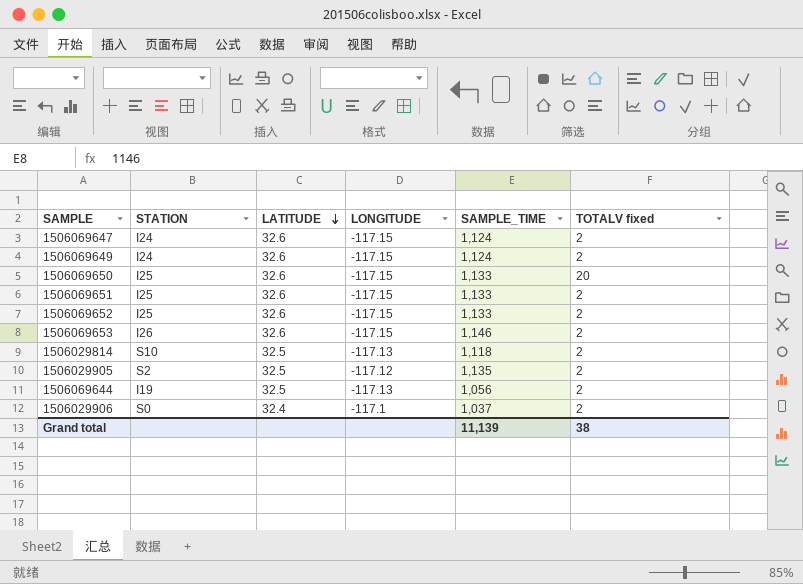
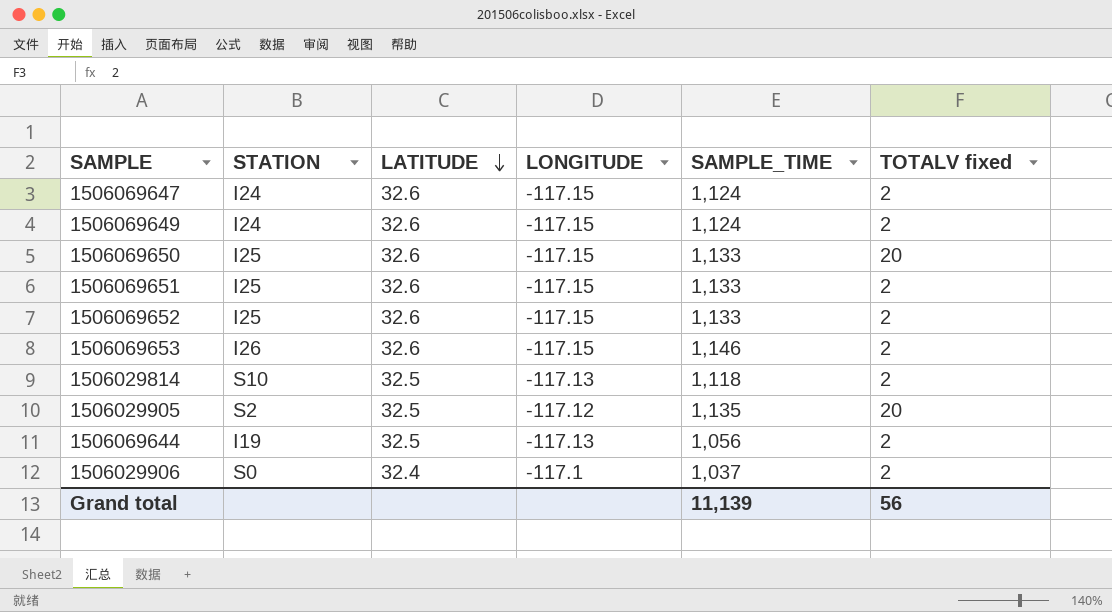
1506029905 | TOTALV fixed: 2 -> 20
Grand total | TOTALV fixed: 38 -> 56

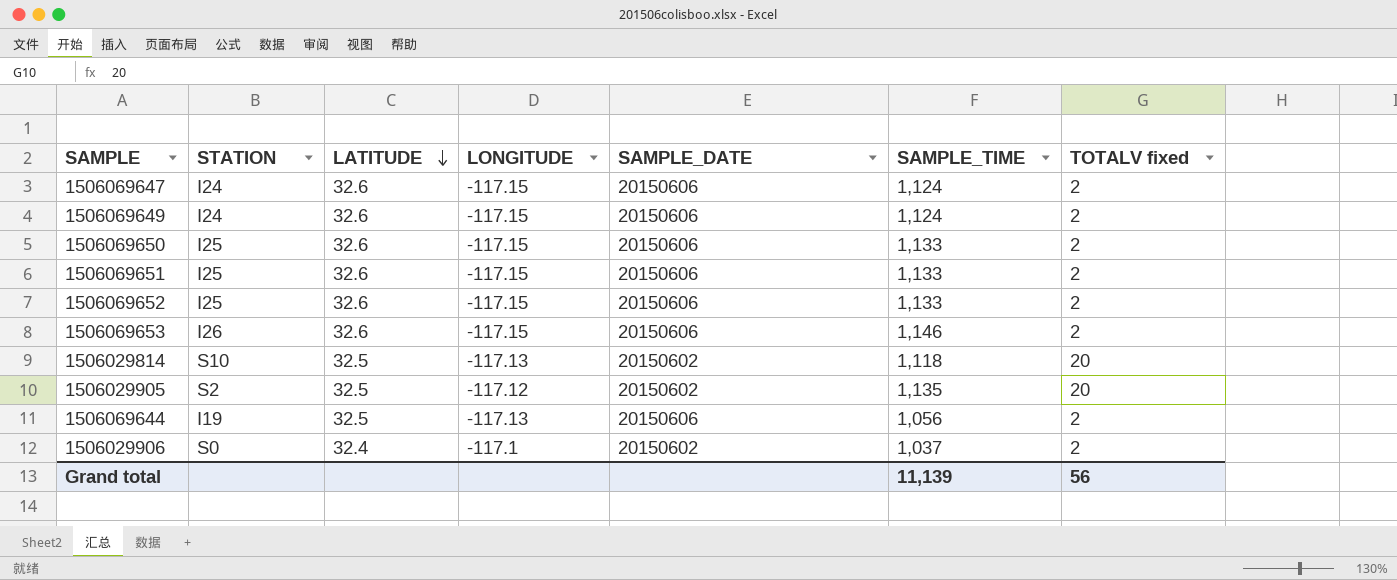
column SAMPLE_DATE | position: none -> 5
1506069650 | TOTALV fixed: 20 -> 2
1506029814 | TOTALV fixed: 2 -> 20

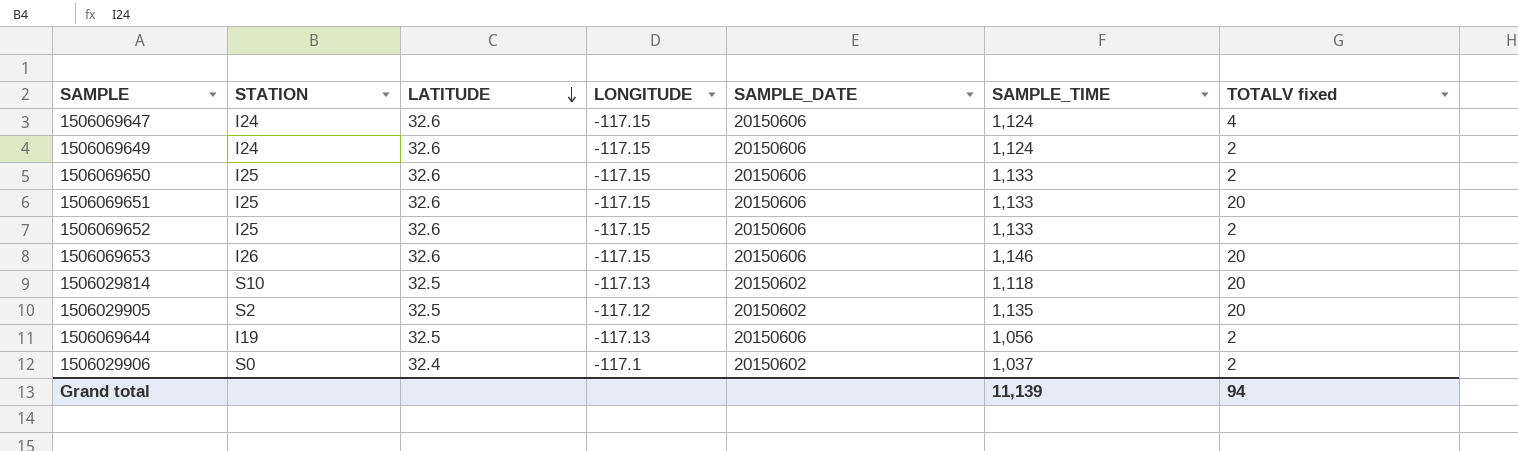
1506069647 | TOTALV fixed: 2 -> 4
1506069651 | TOTALV fixed: 2 -> 20
1506069653 | TOTALV fixed: 2 -> 20
Grand total | TOTALV fixed: 56 -> 94

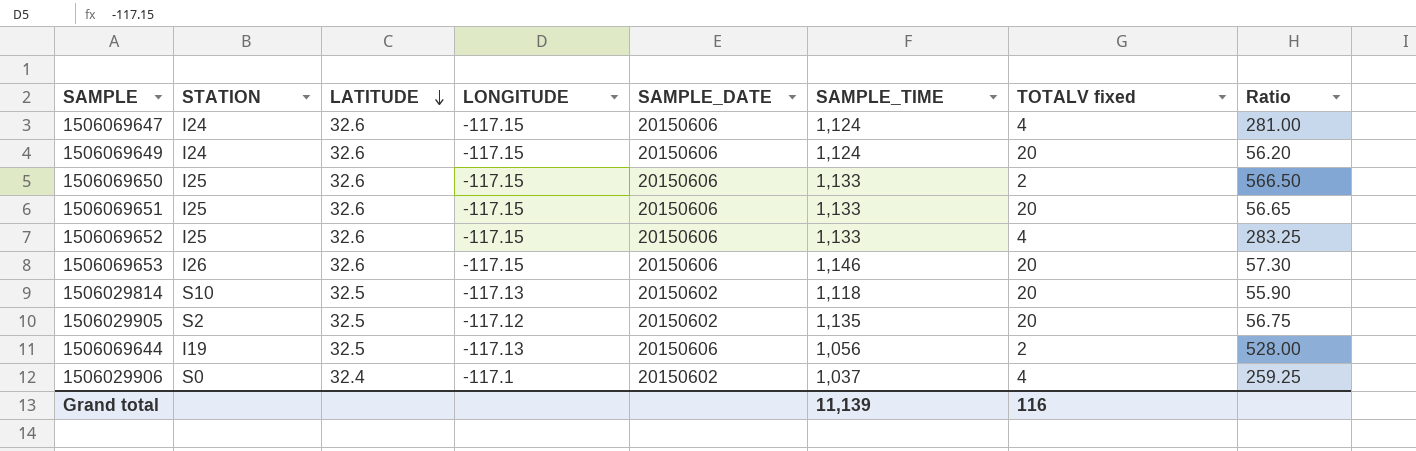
column Ratio | formula: none -> [SAMPLE_TIME] / [TOTALV fixed]
1506069649 | TOTALV fixed: 2 -> 20
1506069652 | TOTALV fixed: 2 -> 4
1506029906 | TOTALV fixed: 2 -> 4
Grand total | TOTALV fixed: 94 -> 116

